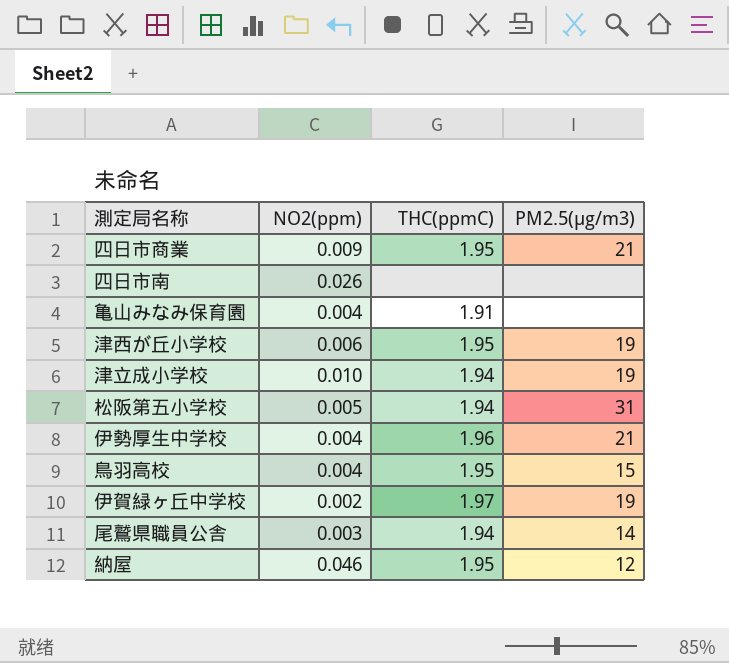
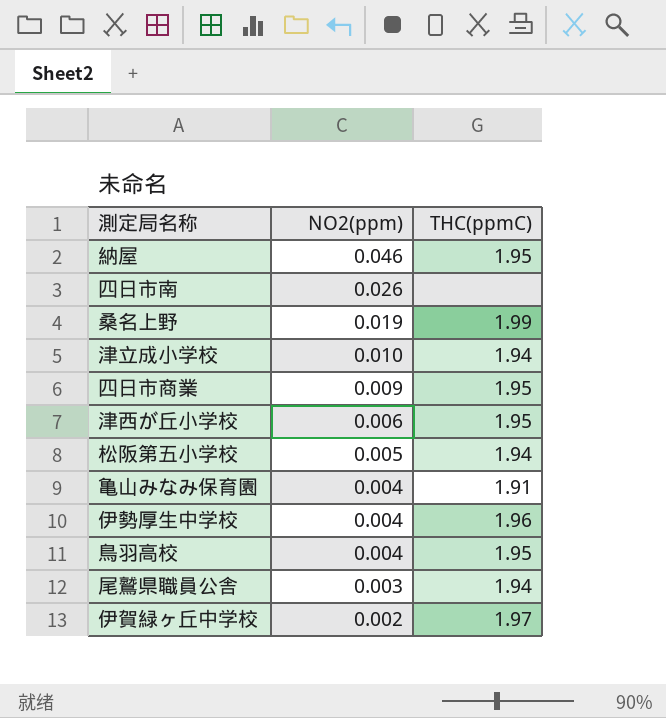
row order: none -> NO2(ppm) descending
column PM2.5(μg/m3) | position: 4 -> none
row 桑名上野: none -> 0.019 | 1.99

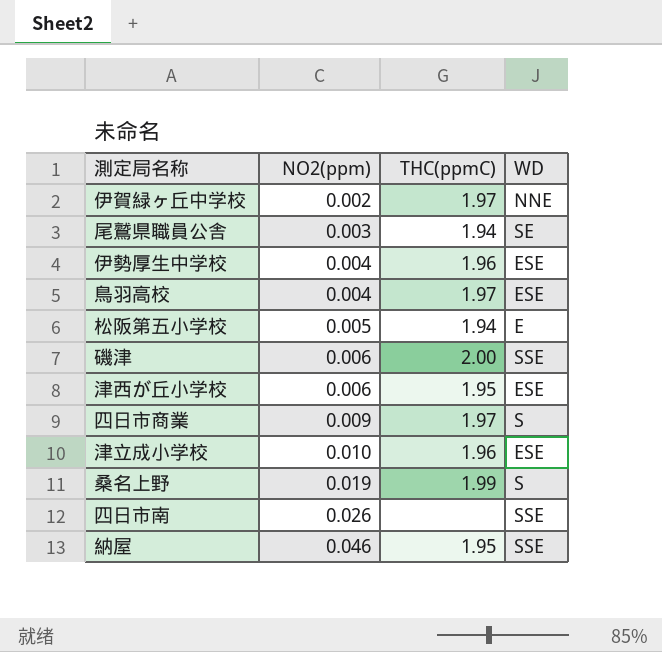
row order: NO2(ppm) descending -> NO2(ppm) ascending
column WD | position: none -> 4
row 亀山みなみ保育園: 0.004 | 1.91 -> none
鳥羽高校 | THC(ppmC): 1.95 -> 1.97
row 磯津: none -> 0.006 | 2.00 | SSE
四日市商業 | THC(ppmC): 1.95 -> 1.97
津立成小学校 | THC(ppmC): 1.94 -> 1.96

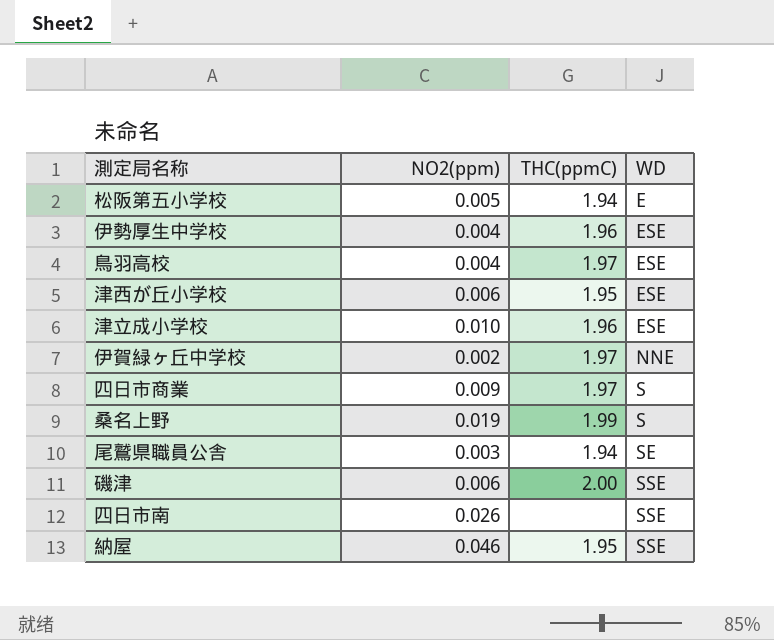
row order: NO2(ppm) ascending -> WD ascending

